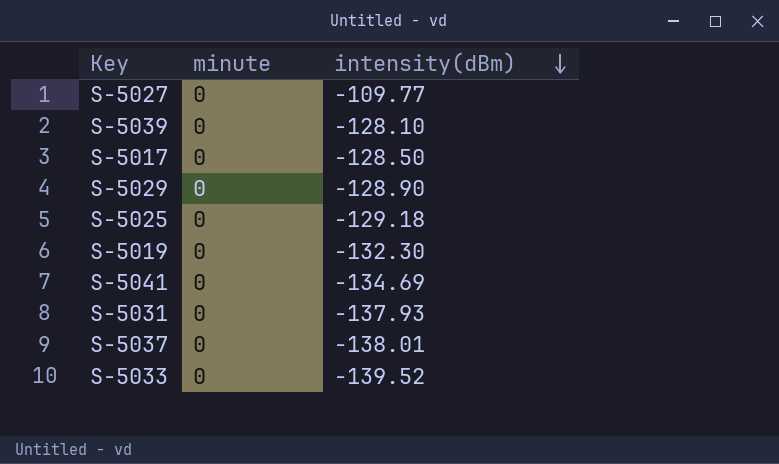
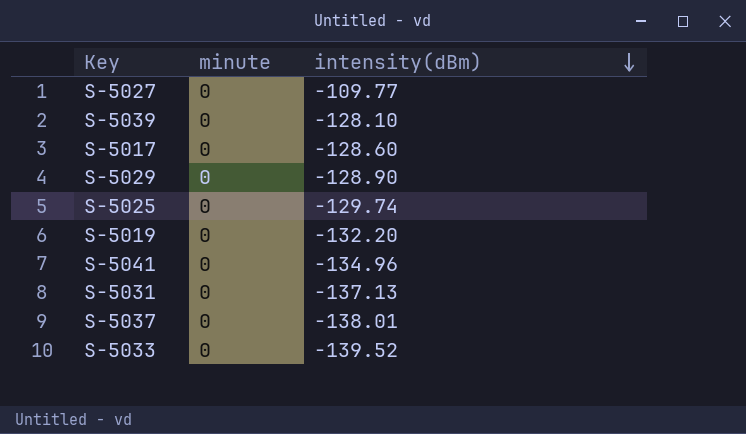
S-5017 | intensity(dBm): -128.50 -> -128.60
S-5025 | intensity(dBm): -129.18 -> -129.74
S-5019 | intensity(dBm): -132.30 -> -132.20
S-5041 | intensity(dBm): -134.69 -> -134.96
S-5031 | intensity(dBm): -137.93 -> -137.13

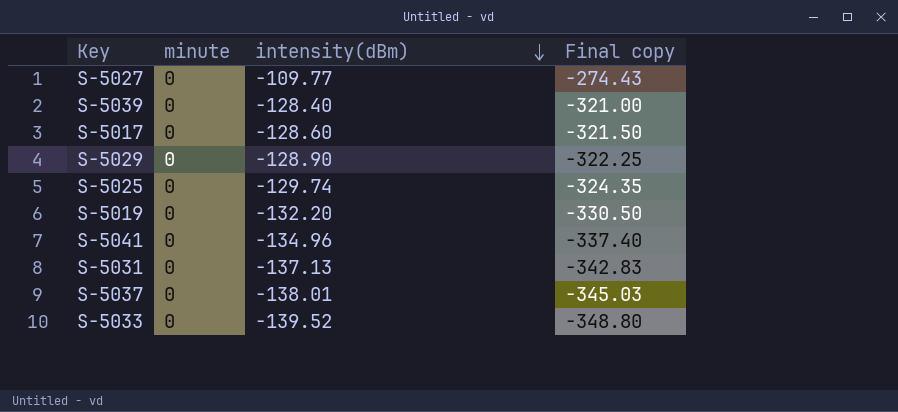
column Final copy | formula: none -> [intensity(dBm)] * 2.5
S-5039 | intensity(dBm): -128.10 -> -128.40

